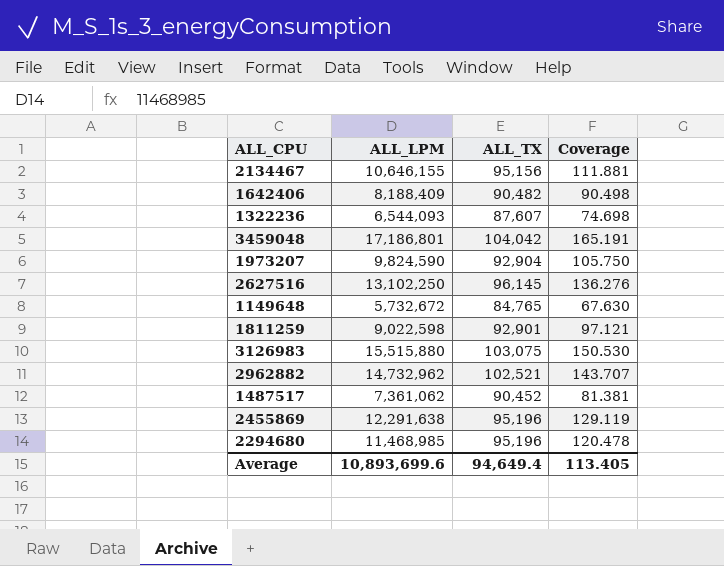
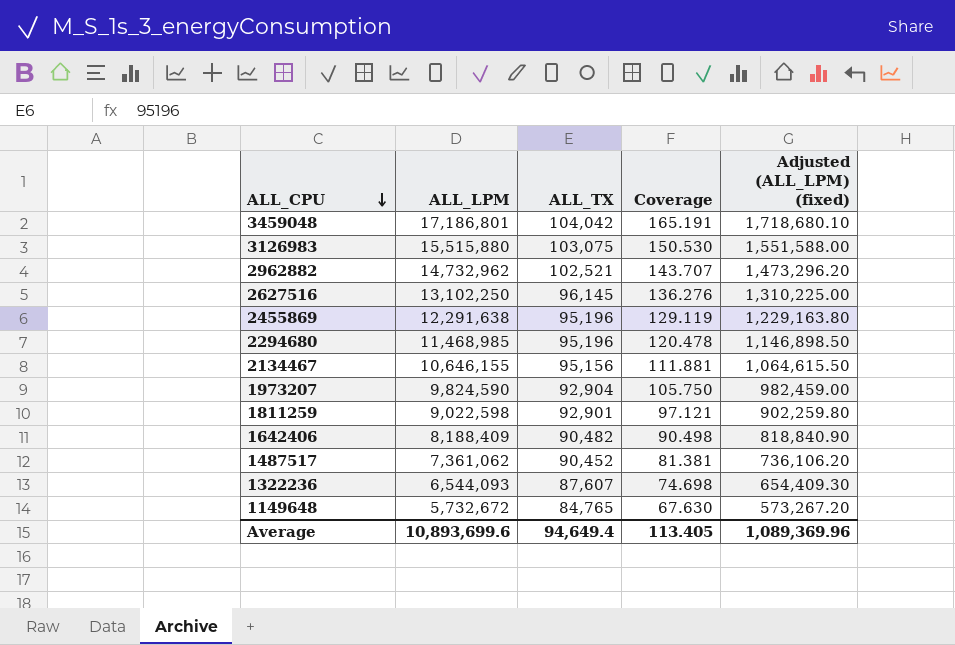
row order: none -> ALL_CPU descending
column Adjusted (ALL_LPM) (fixed) | formula: none -> [ALL_LPM] * 0.1

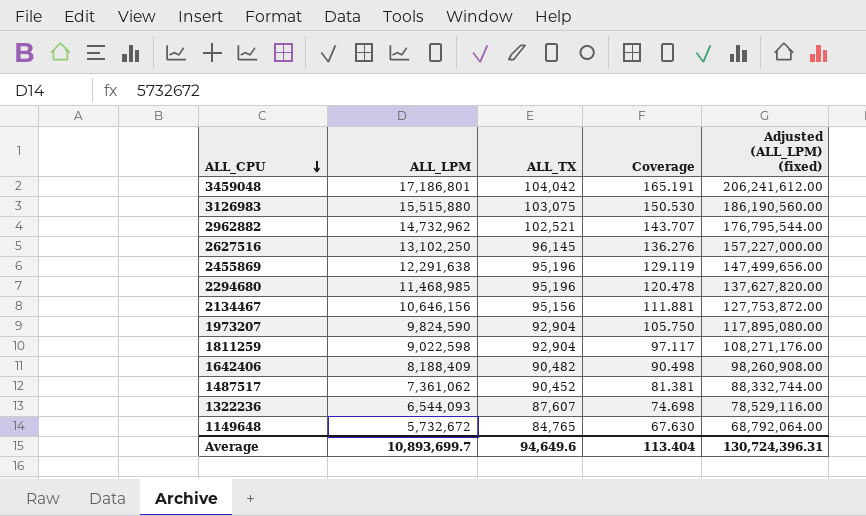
column Adjusted (ALL_LPM) (fixed) | formula: [ALL_LPM] * 0.1 -> [ALL_LPM] * 12
2134467 | ALL_LPM: 10,646,155 -> 10,646,156
1811259 | ALL_TX: 92,901 -> 92,904
1811259 | Coverage: 97.121 -> 97.117
Average | ALL_LPM: 10,893,699.6 -> 10,893,699.7
Average | ALL_TX: 94,649.4 -> 94,649.6
Average | Coverage: 113.405 -> 113.404
Average | Adjusted (ALL_LPM) (fixed): 1,089,369.96 -> 130,724,396.31

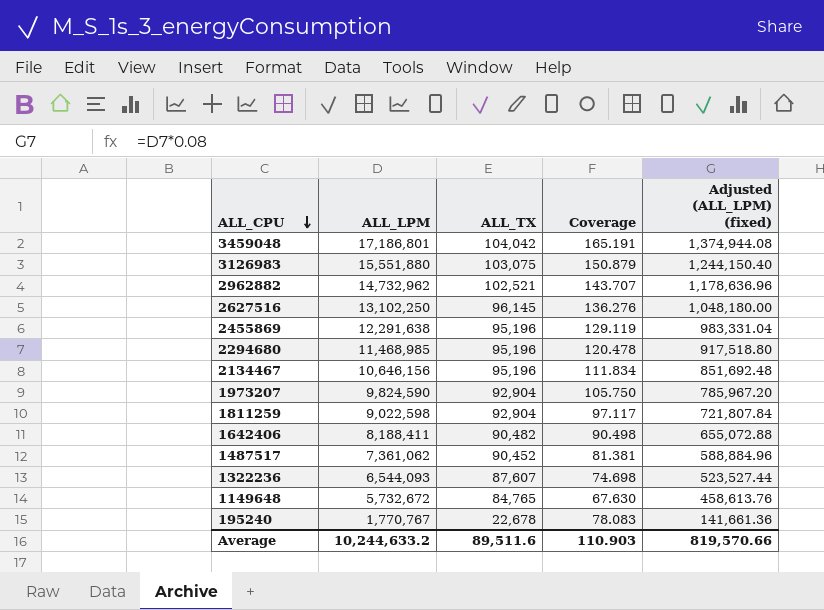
column Adjusted (ALL_LPM) (fixed) | formula: [ALL_LPM] * 12 -> [ALL_LPM] * 0.08
3126983 | ALL_LPM: 15,515,880 -> 15,551,880
3126983 | Coverage: 150.530 -> 150.879
2134467 | ALL_TX: 95,156 -> 95,196
2134467 | Coverage: 111.881 -> 111.834
1642406 | ALL_LPM: 8,188,409 -> 8,188,411
row 195240: none -> 1,770,767 | 22,678 | 78.083 | 141,661.36
Average | ALL_LPM: 10,893,699.7 -> 10,244,633.2
Average | ALL_TX: 94,649.6 -> 89,511.6
Average | Coverage: 113.404 -> 110.903
Average | Adjusted (ALL_LPM) (fixed): 130,724,396.31 -> 819,570.66

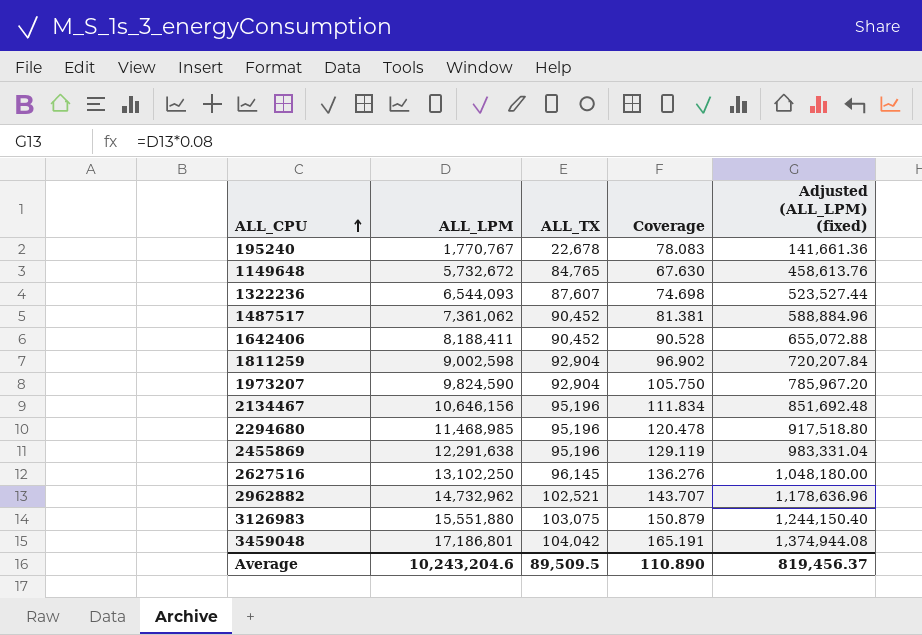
row order: ALL_CPU descending -> ALL_CPU ascending
1642406 | ALL_TX: 90,482 -> 90,452
1642406 | Coverage: 90.498 -> 90.528
1811259 | ALL_LPM: 9,022,598 -> 9,002,598
1811259 | Coverage: 97.117 -> 96.902
1811259 | Adjusted (ALL_LPM) (fixed): 721,807.84 -> 720,207.84
Average | ALL_LPM: 10,244,633.2 -> 10,243,204.6
Average | ALL_TX: 89,511.6 -> 89,509.5
Average | Coverage: 110.903 -> 110.890
Average | Adjusted (ALL_LPM) (fixed): 819,570.66 -> 819,456.37

